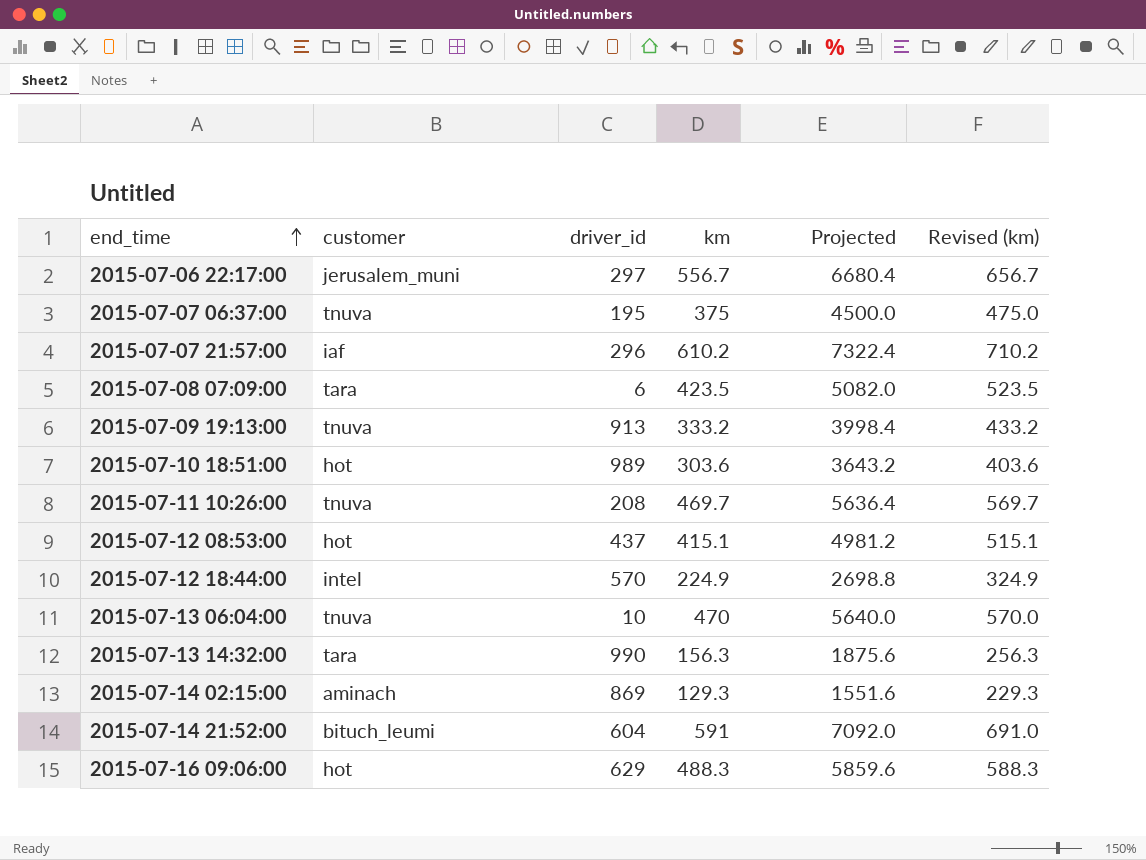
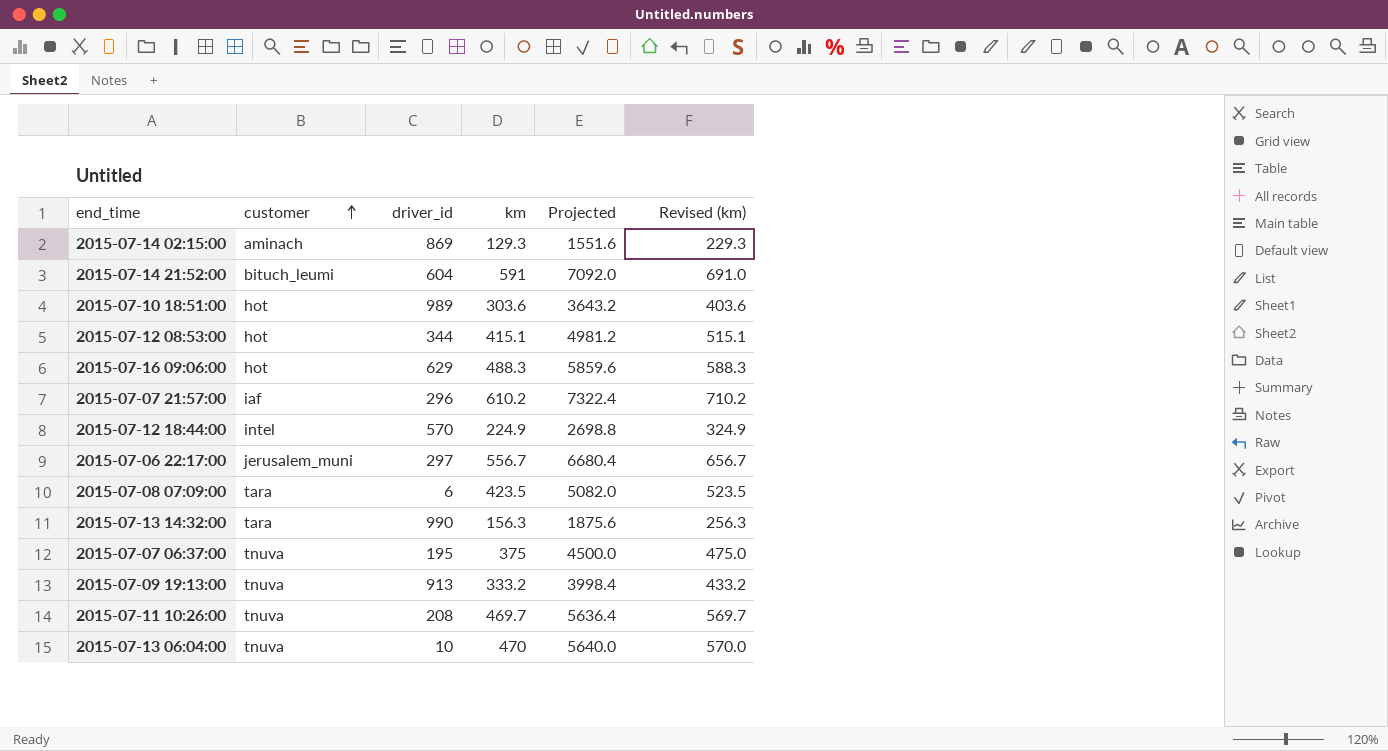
row order: end_time ascending -> customer ascending
2015-07-12 08:53:00 | driver_id: 437 -> 344

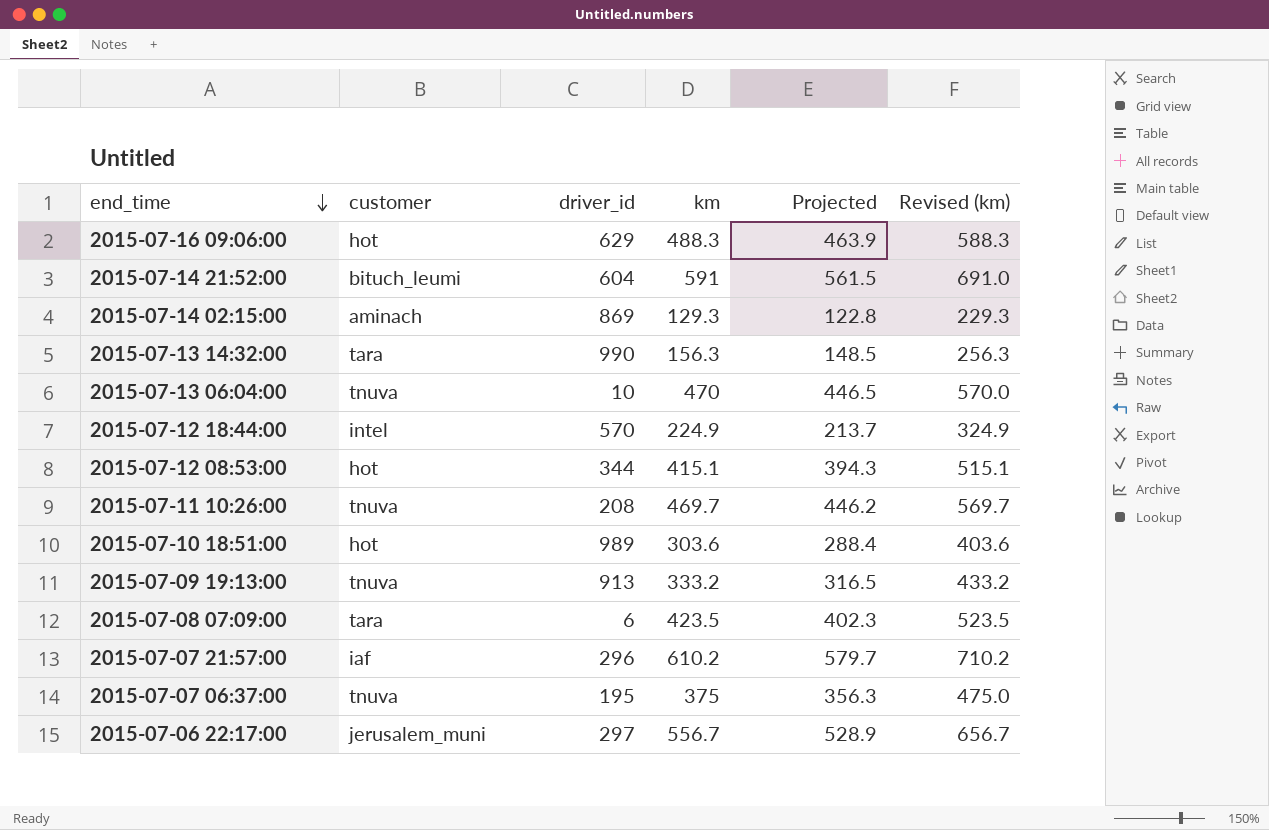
row order: customer ascending -> end_time descending
column Projected | formula: [km] * 12 -> [km] * 0.95

